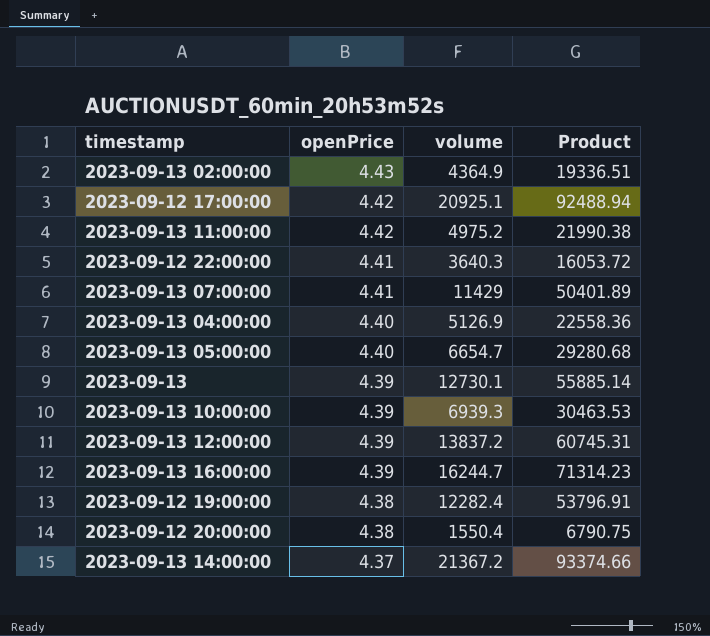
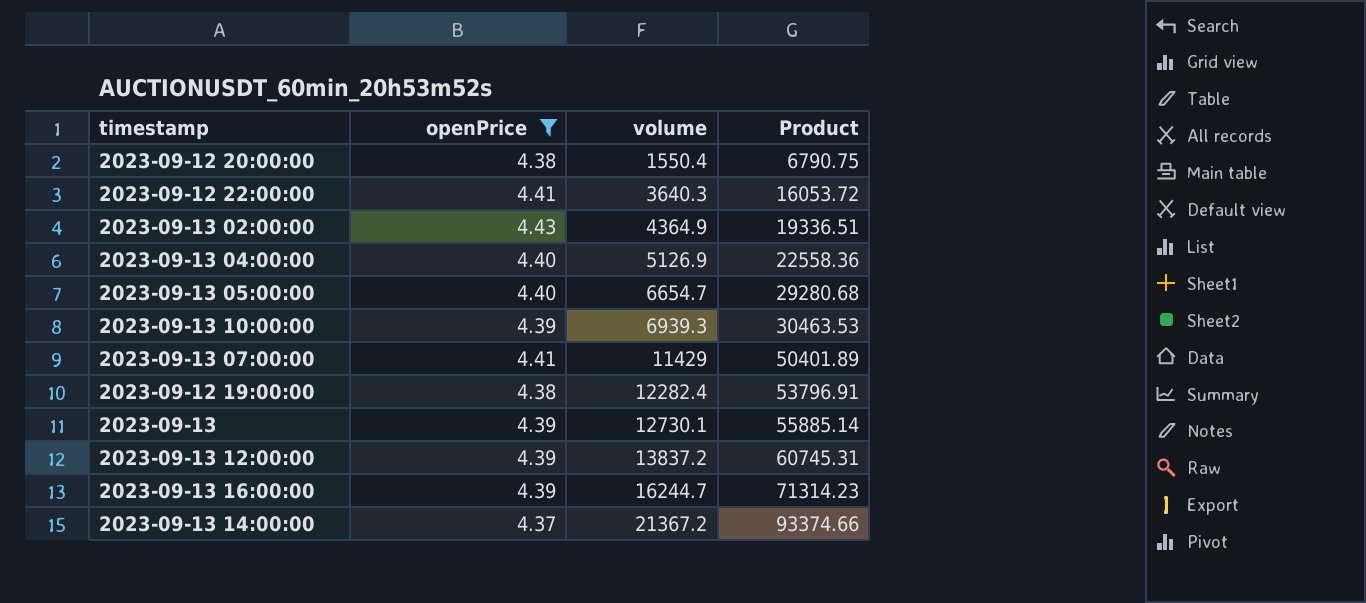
filter: none -> openPrice != 4.42
row order: openPrice descending -> volume ascending

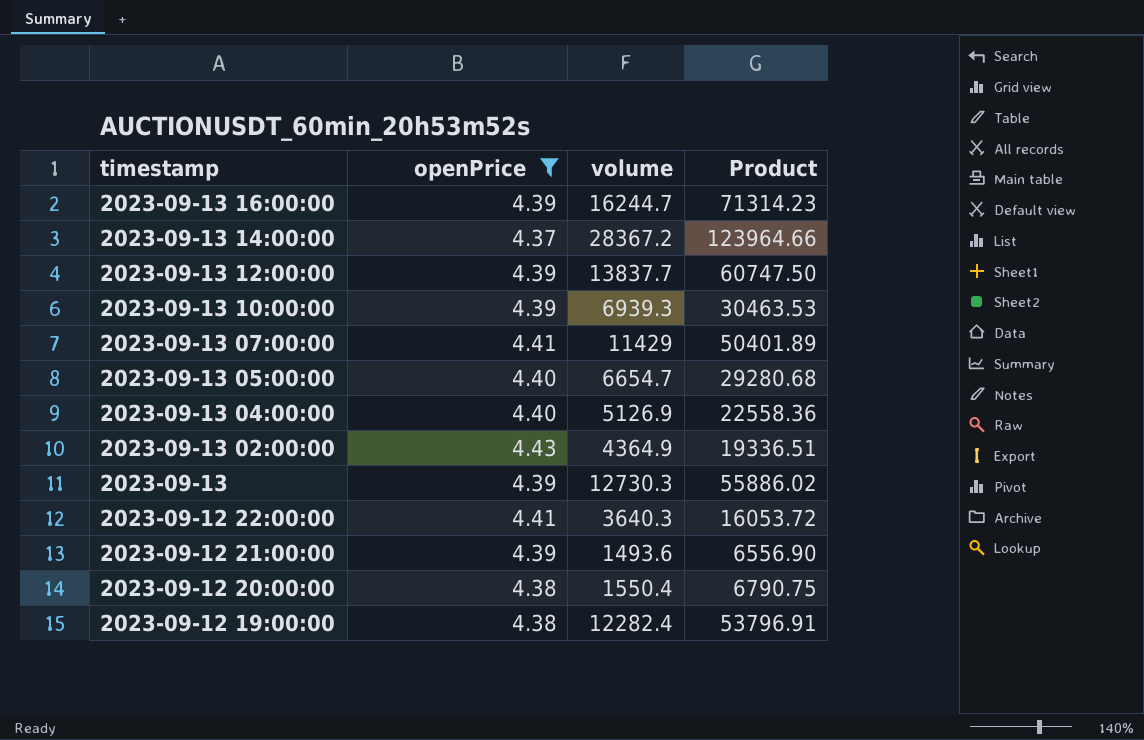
row order: volume ascending -> timestamp descending
2023-09-13 14:00:00 | volume: 21367.2 -> 28367.2
2023-09-13 14:00:00 | Product: 93374.66 -> 123964.66
2023-09-13 12:00:00 | volume: 13837.2 -> 13837.7
2023-09-13 12:00:00 | Product: 60745.31 -> 60747.50
2023-09-13 | volume: 12730.1 -> 12730.3
2023-09-13 | Product: 55885.14 -> 55886.02
row 2023-09-12 21:00:00: none -> 4.39 | 1493.6 | 6556.90

